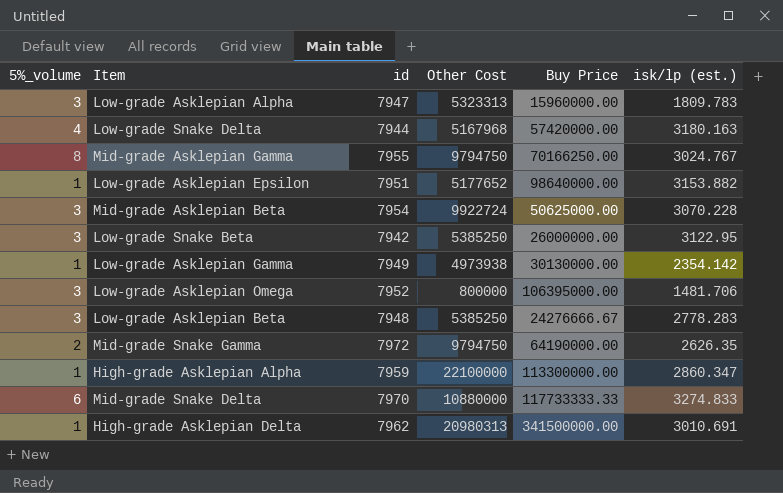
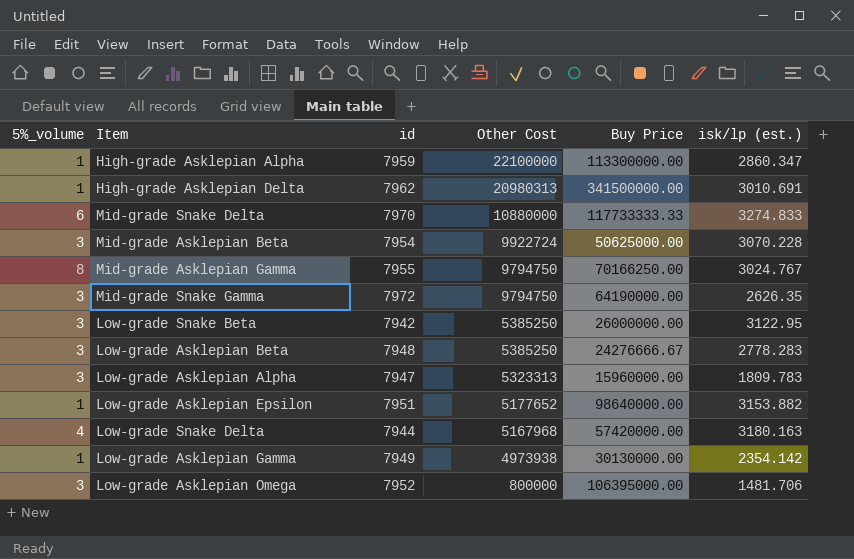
row order: none -> Other Cost descending
Mid-grade Snake Gamma | 5%_volume: 2 -> 3

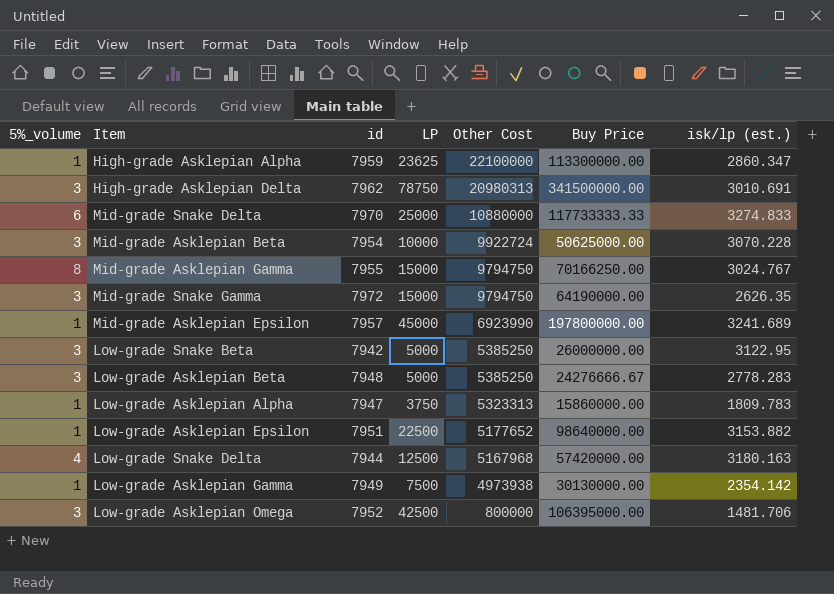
column LP | position: none -> 4
High-grade Asklepian Delta | 5%_volume: 1 -> 3
row Mid-grade Asklepian Epsilon: none -> 1 | 7957 | 45000 | 6923990 | 197800000.00 | 3241.689
Low-grade Asklepian Alpha | 5%_volume: 3 -> 1
Low-grade Asklepian Alpha | Buy Price: 15960000.00 -> 15860000.00

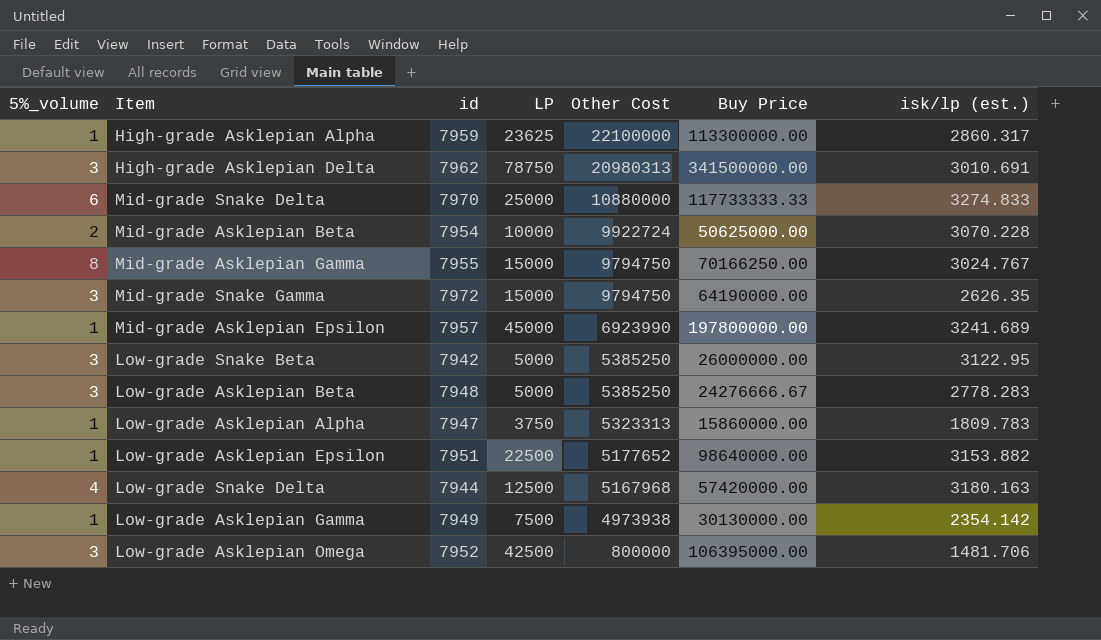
High-grade Asklepian Alpha | isk/lp (est.): 2860.347 -> 2860.317
Mid-grade Asklepian Beta | 5%_volume: 3 -> 2

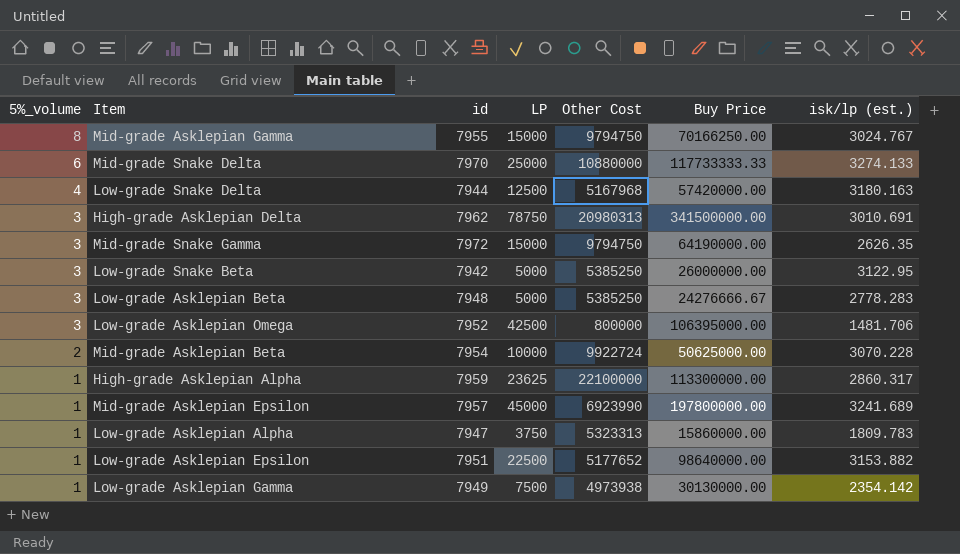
row order: Other Cost descending -> 5%_volume descending
Mid-grade Snake Delta | isk/lp (est.): 3274.833 -> 3274.133

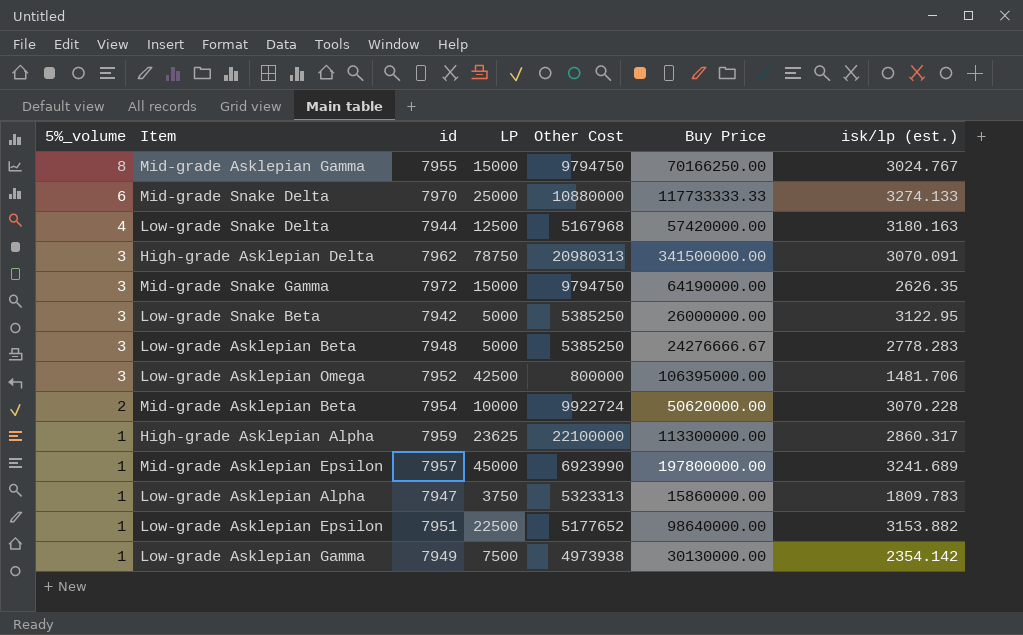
High-grade Asklepian Delta | isk/lp (est.): 3010.691 -> 3070.091
Mid-grade Asklepian Beta | Buy Price: 50625000.00 -> 50620000.00

